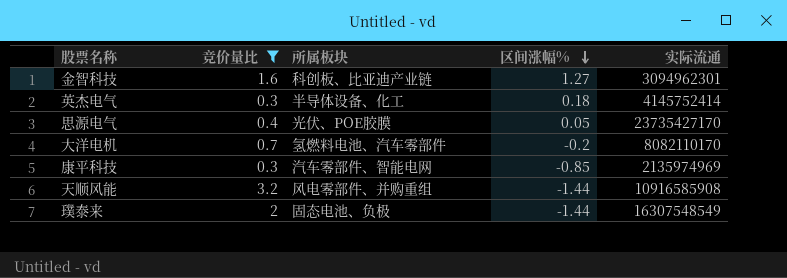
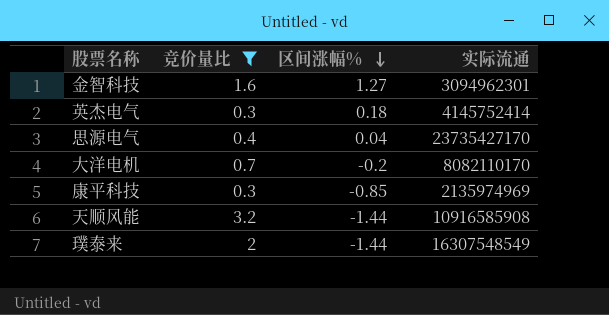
column 所属板块 | position: 3 -> none
思源电气 | 区间涨幅%: 0.05 -> 0.04

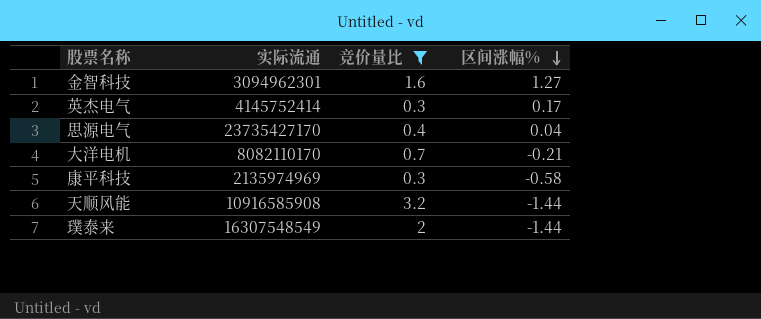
column 实际流通 | position: 4 -> 2
英杰电气 | 区间涨幅%: 0.18 -> 0.17
大洋电机 | 区间涨幅%: -0.2 -> -0.21
康平科技 | 区间涨幅%: -0.85 -> -0.58

